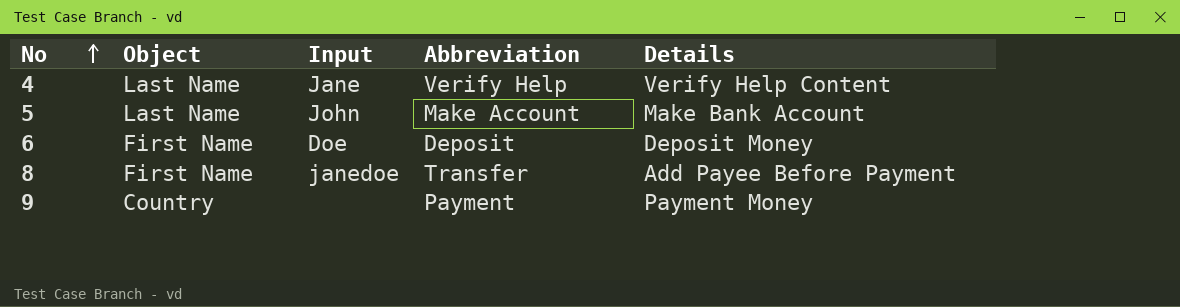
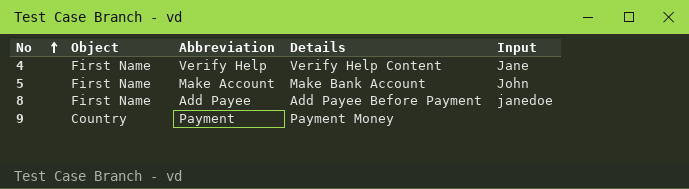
column Input | position: 3 -> 5
row 6: First Name | Doe | Deposit | Deposit Money -> none
4 | Object: Last Name -> First Name
5 | Object: Last Name -> First Name
8 | Abbreviation: Transfer -> Add Payee

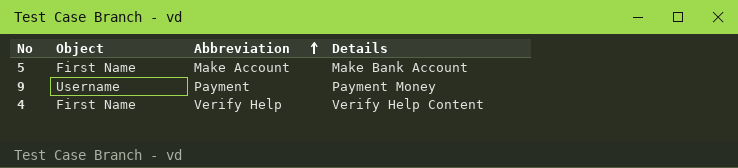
row order: No ascending -> Abbreviation ascending
column Input | position: 5 -> none
row 8: First Name | Add Payee | Add Payee Before Payment | janedoe -> none
9 | Object: Country -> Username

